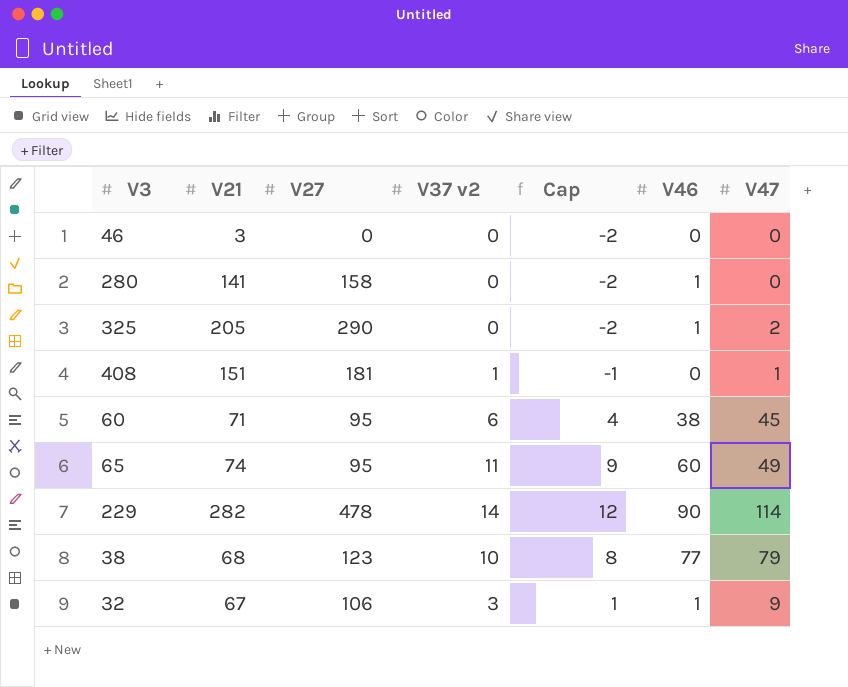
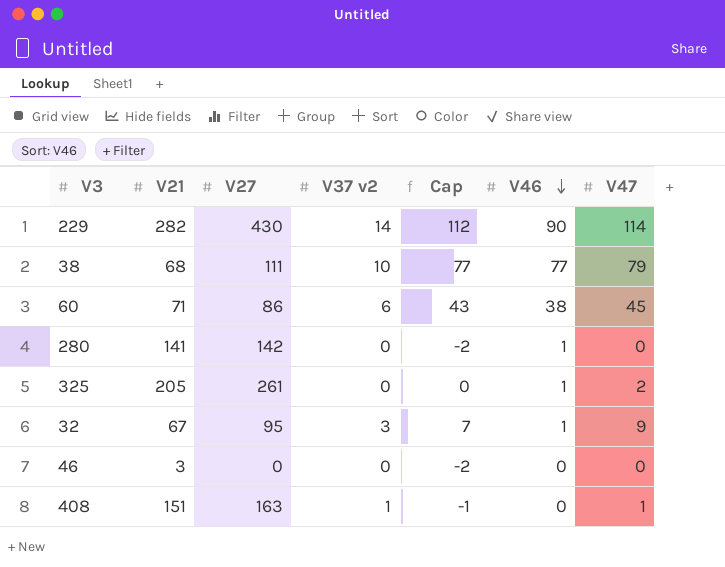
row order: none -> V46 descending
column Cap | formula: [V37 v2] - 2 -> [V47] - 2
row 65: 74 | 95 | 11 | 9 | 60 | 49 -> none
229 | V27: 478 -> 430
38 | V27: 123 -> 111
60 | V27: 95 -> 86
280 | V27: 158 -> 142
325 | V27: 290 -> 261
32 | V27: 106 -> 95
408 | V27: 181 -> 163

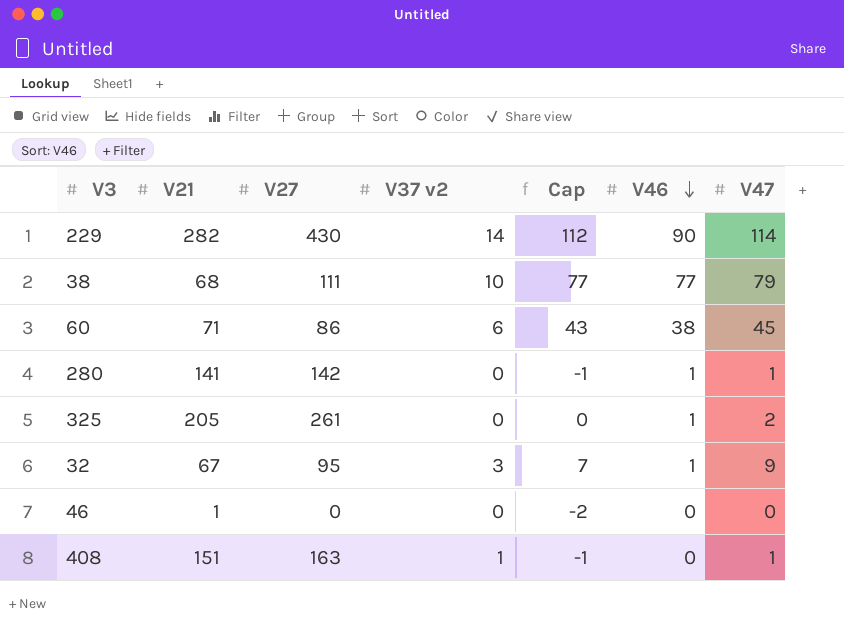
280 | Cap: -2 -> -1
280 | V47: 0 -> 1
46 | V21: 3 -> 1

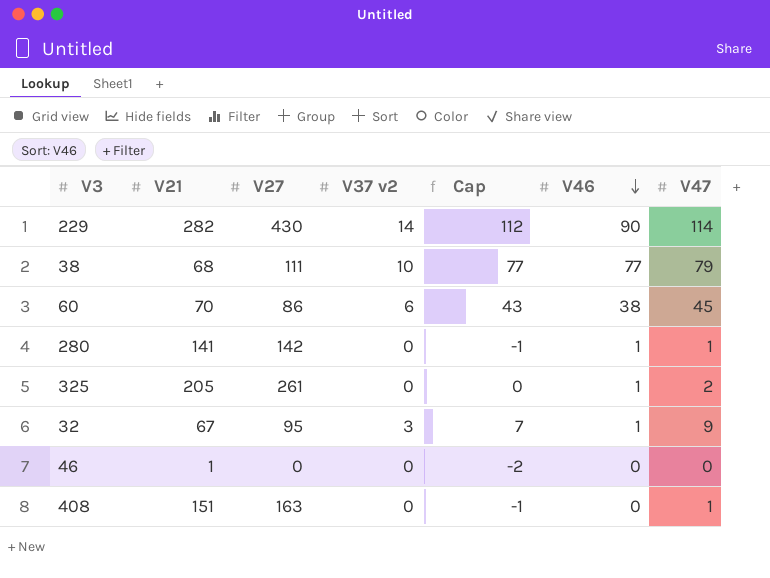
60 | V21: 71 -> 70
408 | V37 v2: 1 -> 0

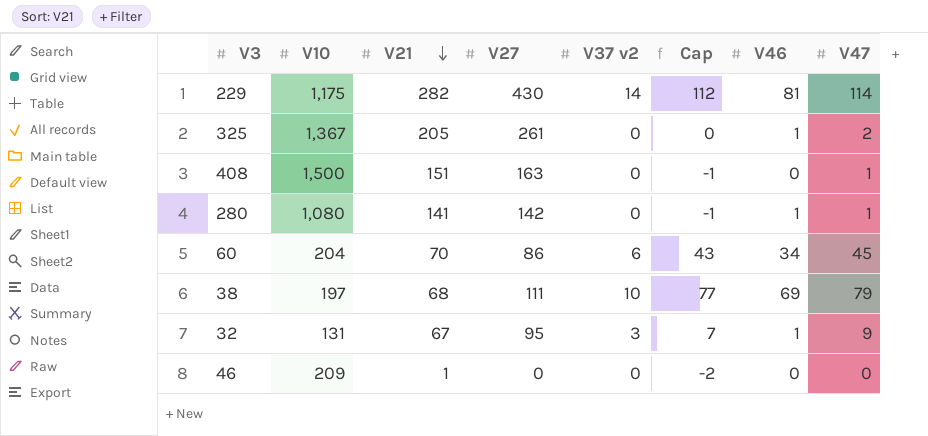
row order: V46 descending -> V21 descending
column V10 | position: none -> 2
229 | V46: 90 -> 81
60 | V46: 38 -> 34
38 | V46: 77 -> 69

